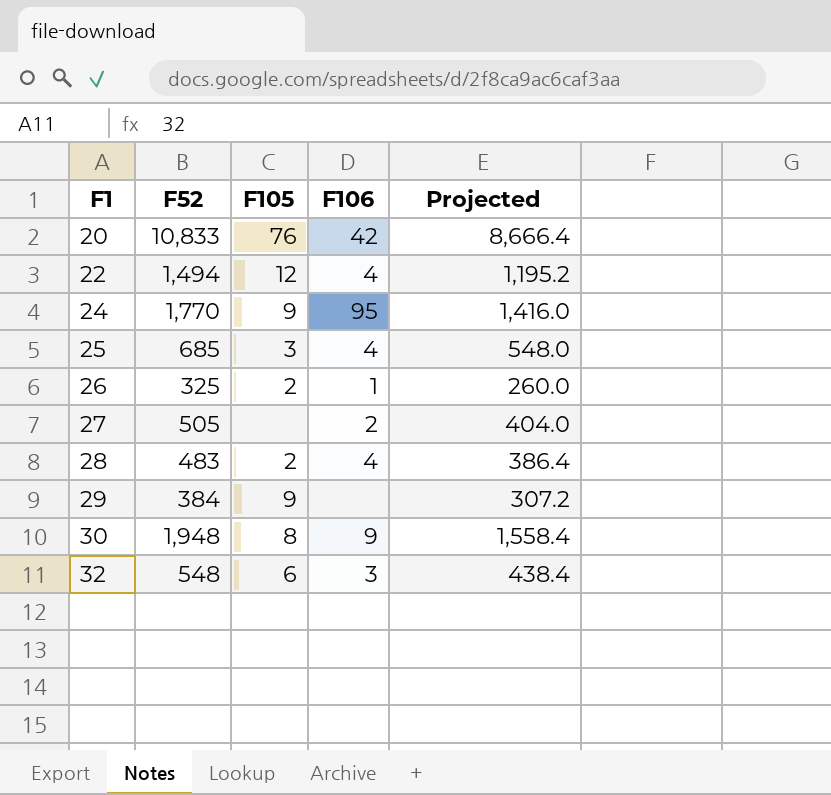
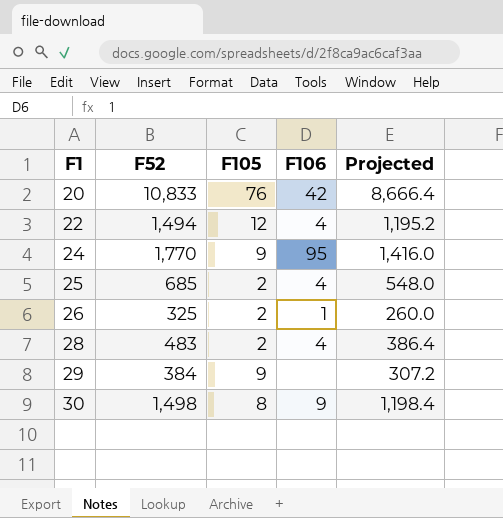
row 27: 505 | none | 2 | 404.0 -> none
row 32: 548 | 6 | 3 | 438.4 -> none
25 | F105: 3 -> 2
30 | F52: 1,948 -> 1,498
30 | Projected: 1,558.4 -> 1,198.4

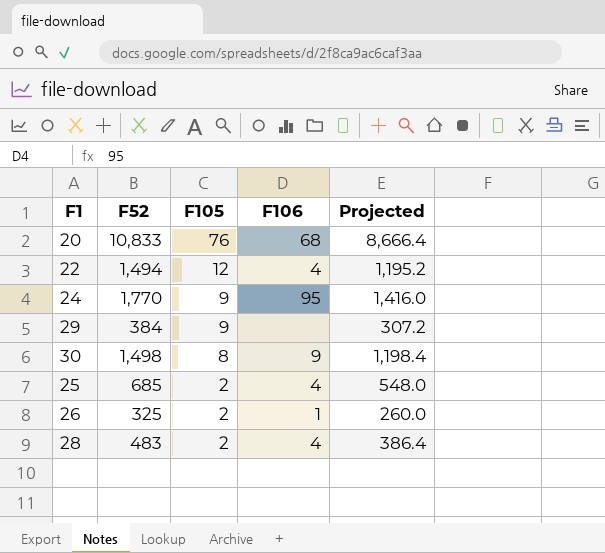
row order: F1 ascending -> F105 descending
20 | F106: 42 -> 68

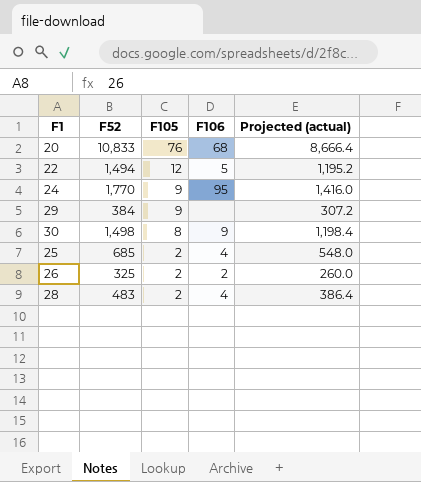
column name: Projected -> Projected (actual)
22 | F106: 4 -> 5
26 | F106: 1 -> 2

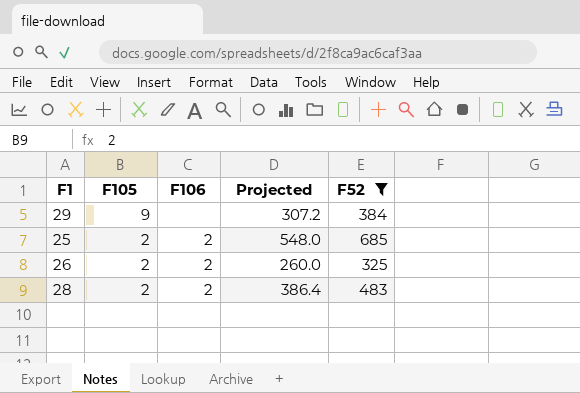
filter: none -> F52 <= 685
column name: Projected (actual) -> Projected
column F52 | position: 2 -> 5
25 | F106: 4 -> 2
28 | F106: 4 -> 2

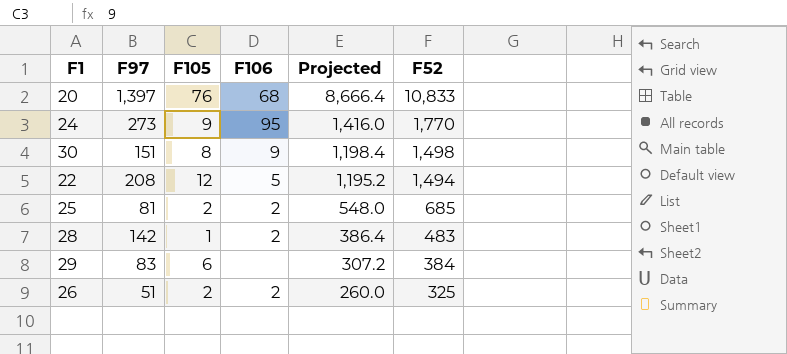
filter: F52 <= 685 -> none
row order: F105 descending -> Projected descending
column F97 | position: none -> 2
28 | F105: 2 -> 1
29 | F105: 9 -> 6

